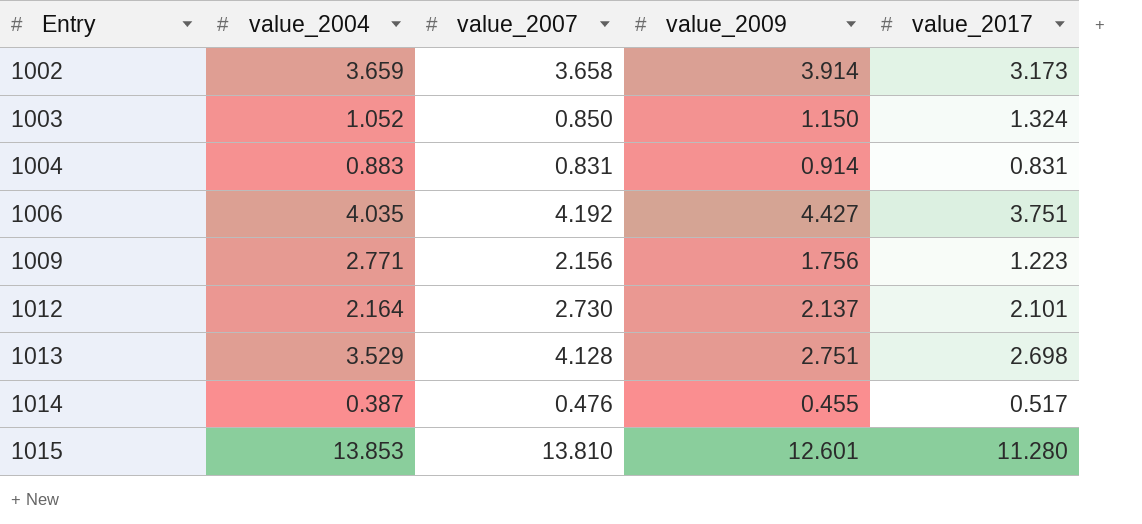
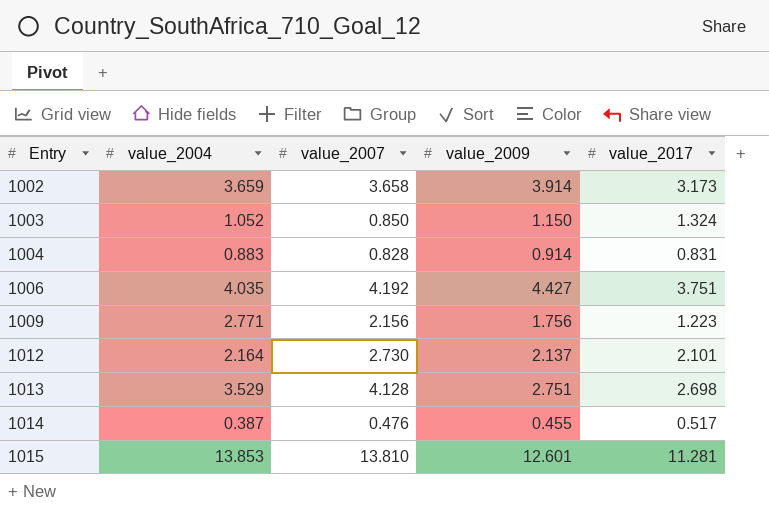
1004 | value_2007: 0.831 -> 0.828
1015 | value_2017: 11.280 -> 11.281

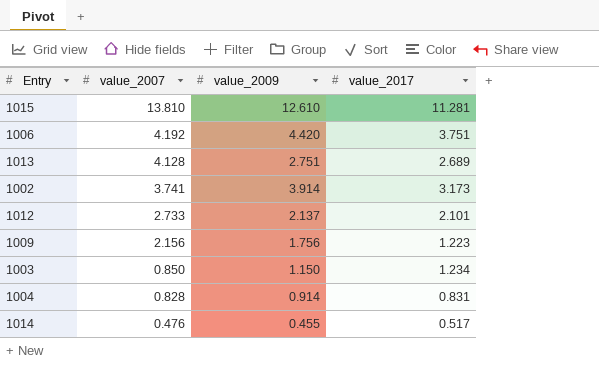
row order: Entry ascending -> value_2007 descending
column value_2004 | position: 2 -> none
1015 | value_2009: 12.601 -> 12.610
1006 | value_2009: 4.427 -> 4.420
1013 | value_2017: 2.698 -> 2.689
1002 | value_2007: 3.658 -> 3.741
1012 | value_2007: 2.730 -> 2.733
1003 | value_2017: 1.324 -> 1.234

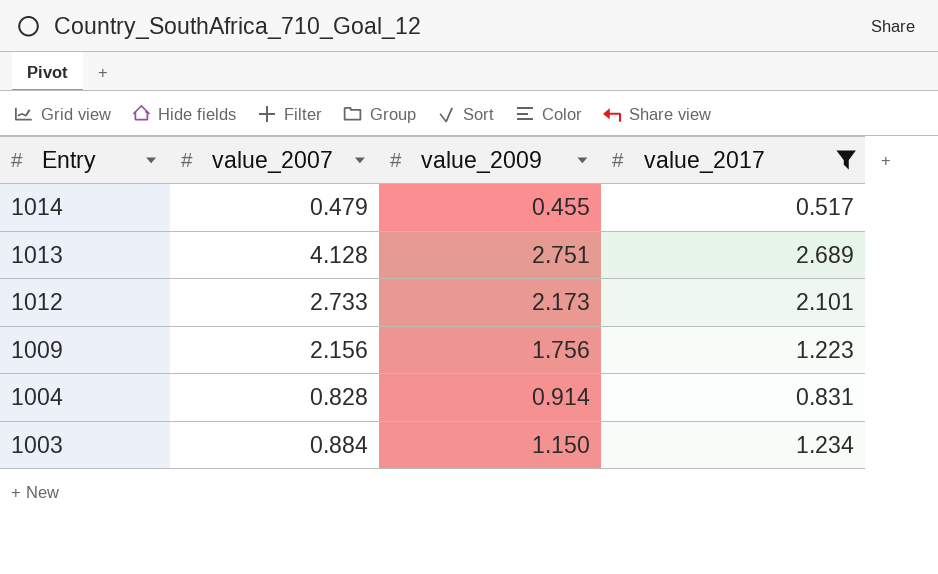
filter: none -> value_2017 <= 2.689
row order: value_2007 descending -> Entry descending
1014 | value_2007: 0.476 -> 0.479
1012 | value_2009: 2.137 -> 2.173
1003 | value_2007: 0.850 -> 0.884

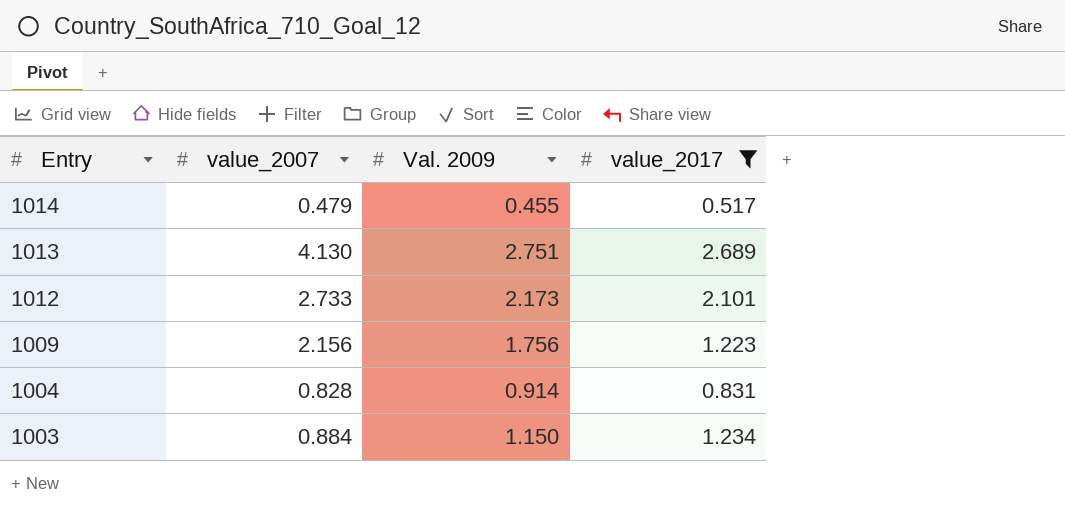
column name: value_2009 -> Val. 2009
1013 | value_2007: 4.128 -> 4.130

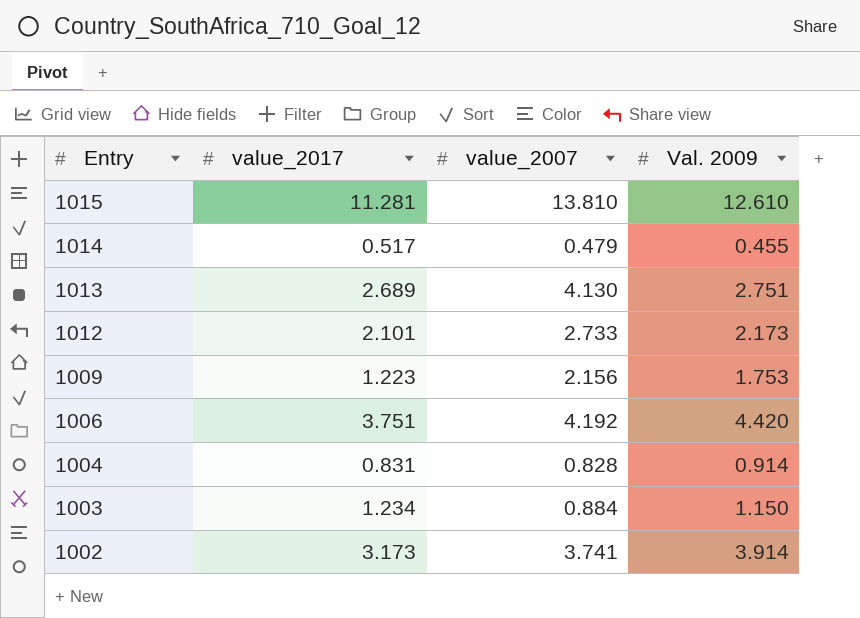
filter: value_2017 <= 2.689 -> none
column value_2017 | position: 4 -> 2
1009 | Val. 2009: 1.756 -> 1.753

